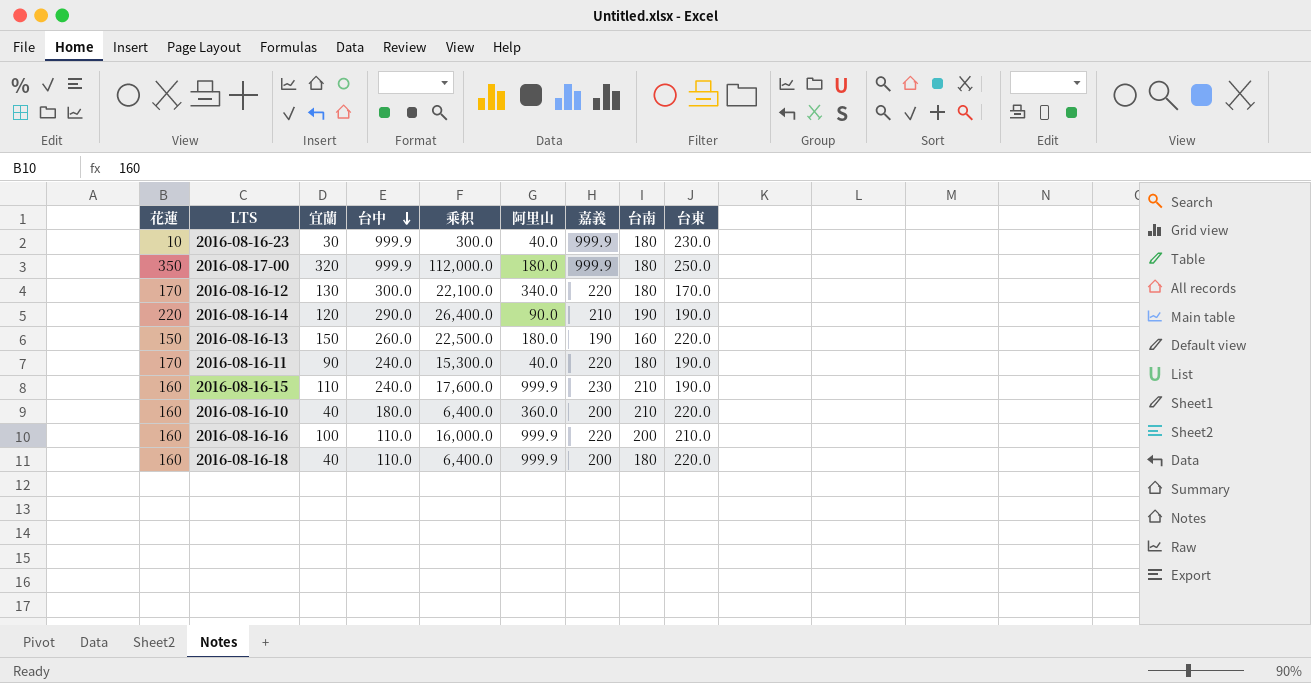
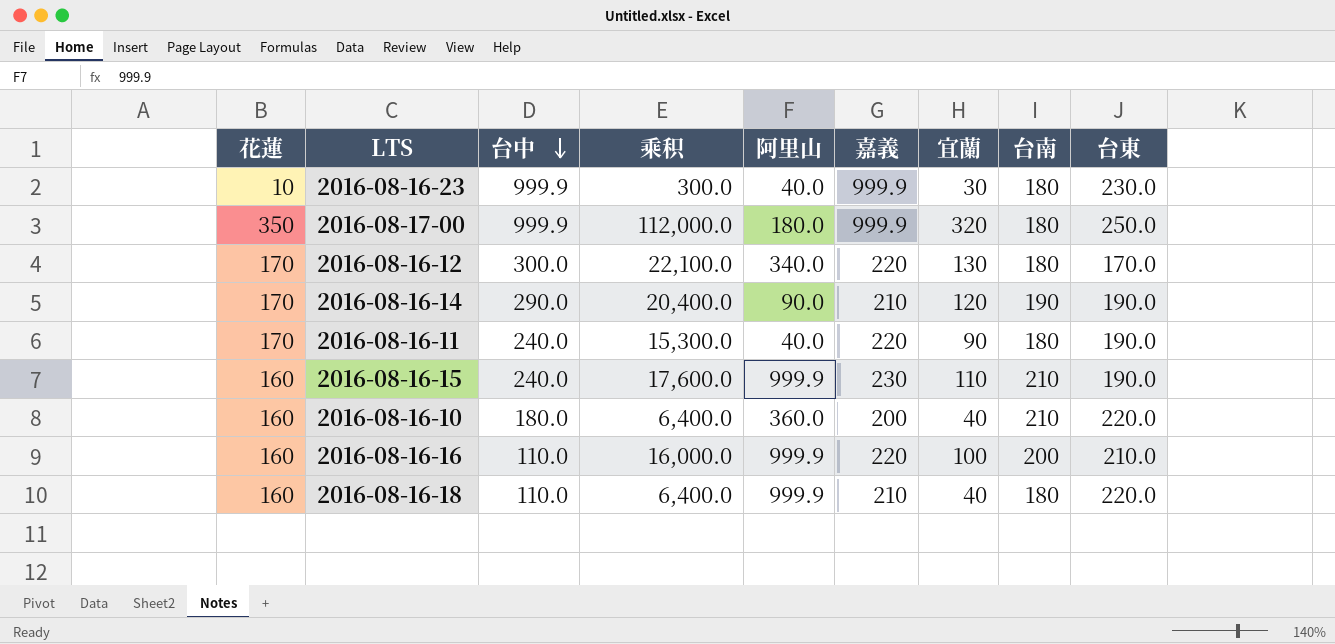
column 宜蘭 | position: 3 -> 7
row 2016-08-16-13: 150 | 150 | 260.0 | 22,500.0 | 180.0 | 190 | 160 | 220.0 -> none
2016-08-16-14 | 花蓮: 220 -> 170
2016-08-16-14 | 乘积: 26,400.0 -> 20,400.0
2016-08-16-18 | 嘉義: 200 -> 210

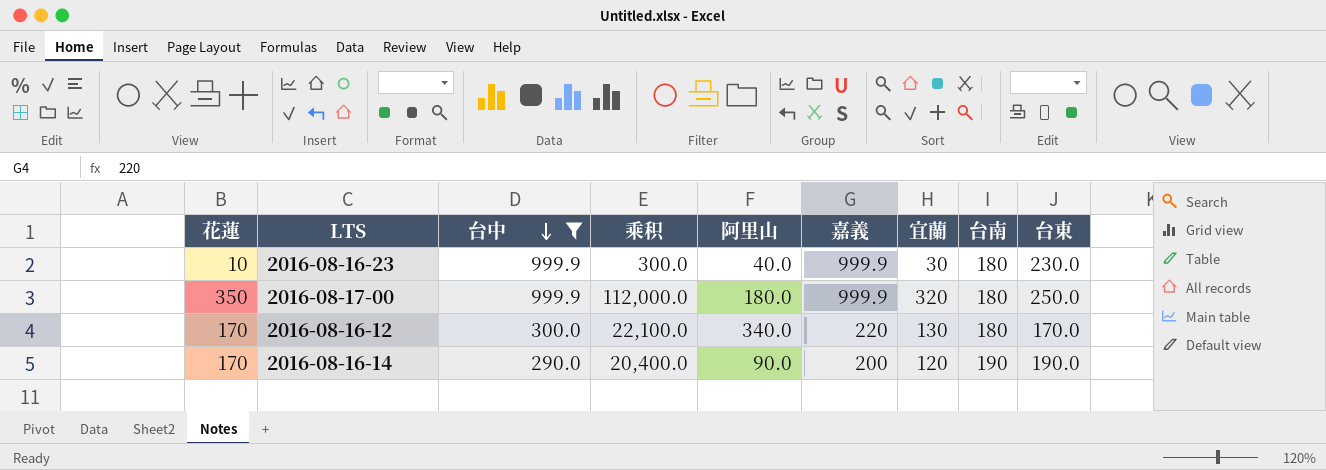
filter: none -> 台中 >= 290.0
2016-08-16-14 | 嘉義: 210 -> 200

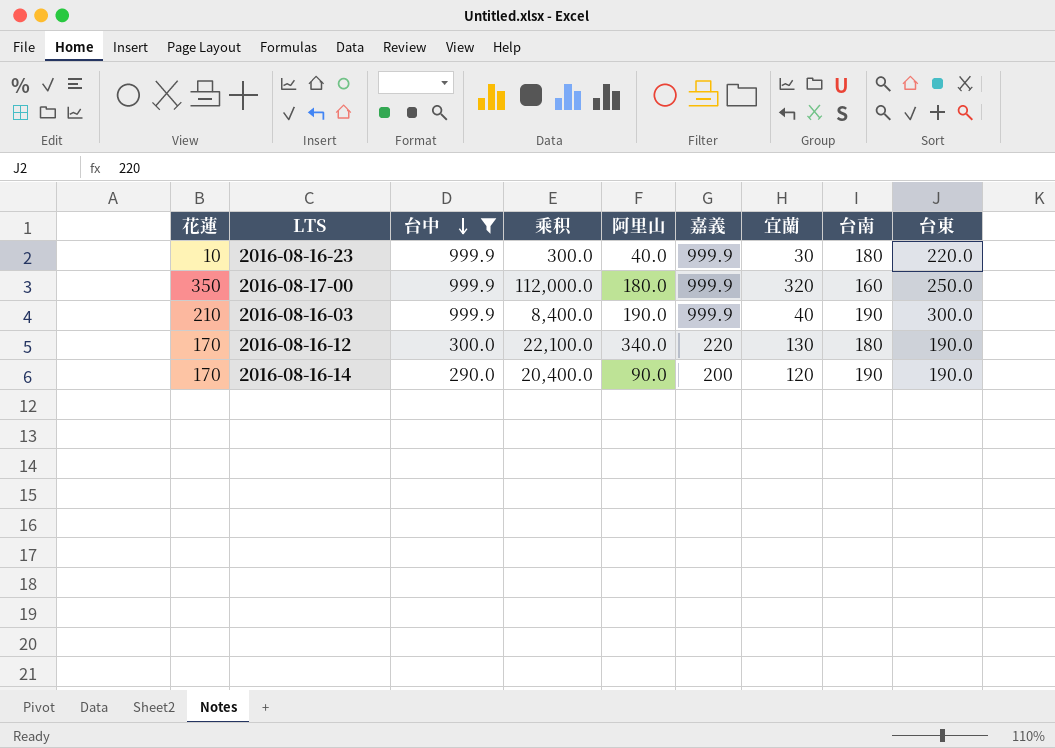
2016-08-16-23 | 台東: 230.0 -> 220.0
2016-08-17-00 | 台南: 180 -> 160
row 2016-08-16-03: none -> 210 | 999.9 | 8,400.0 | 190.0 | 999.9 | 40 | 190 | 300.0
2016-08-16-12 | 台東: 170.0 -> 190.0

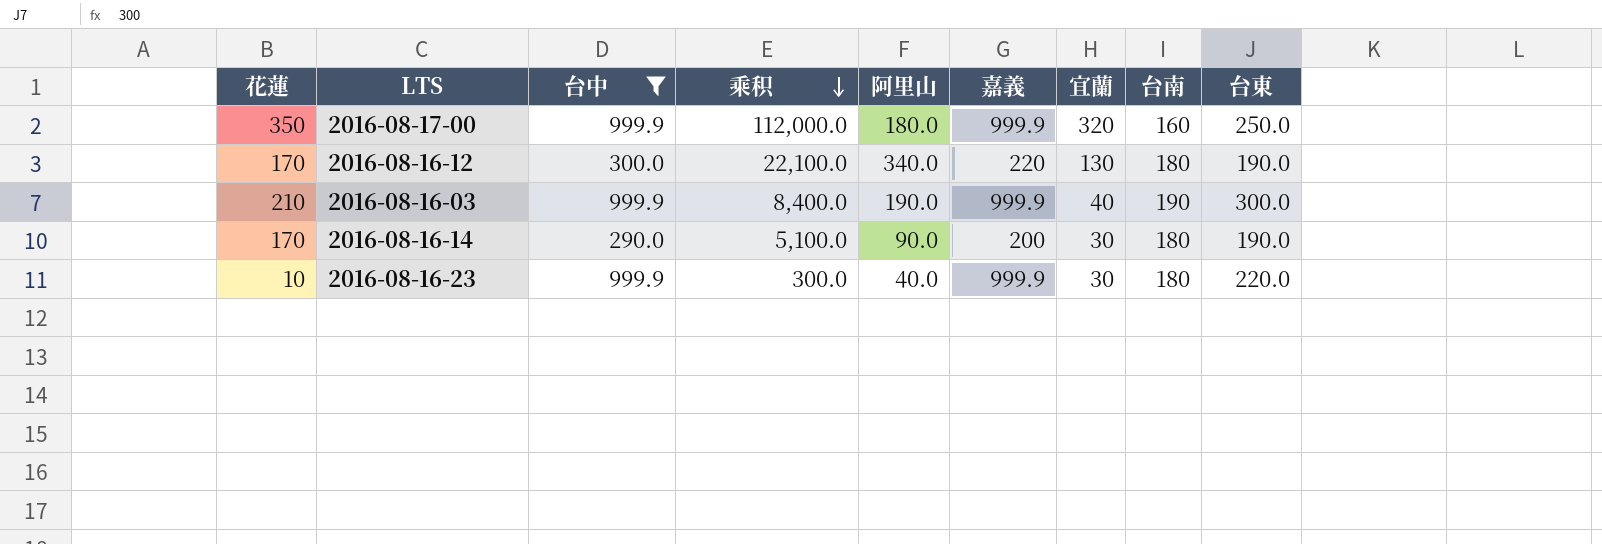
row order: 台中 descending -> 乘积 descending
2016-08-16-14 | 乘积: 20,400.0 -> 5,100.0
2016-08-16-14 | 宜蘭: 120 -> 30
2016-08-16-14 | 台南: 190 -> 180

